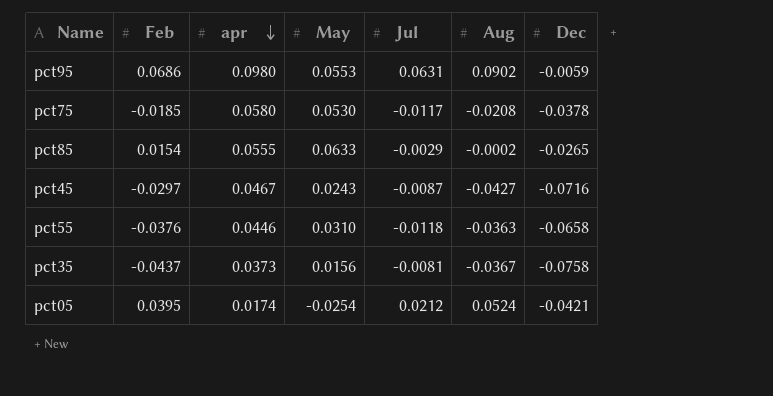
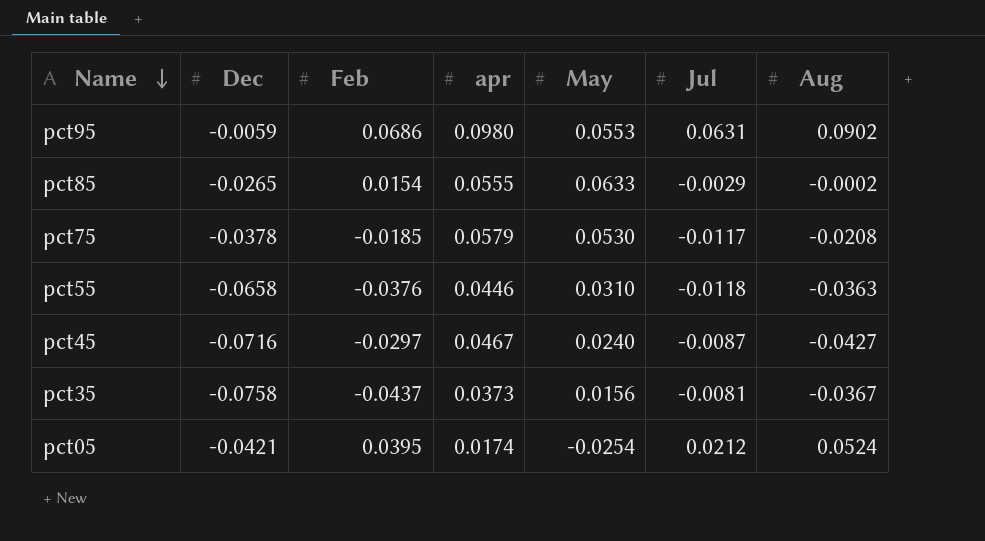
row order: apr descending -> Name descending
column Dec | position: 7 -> 2
pct75 | apr: 0.0580 -> 0.0579
pct45 | May: 0.0243 -> 0.0240

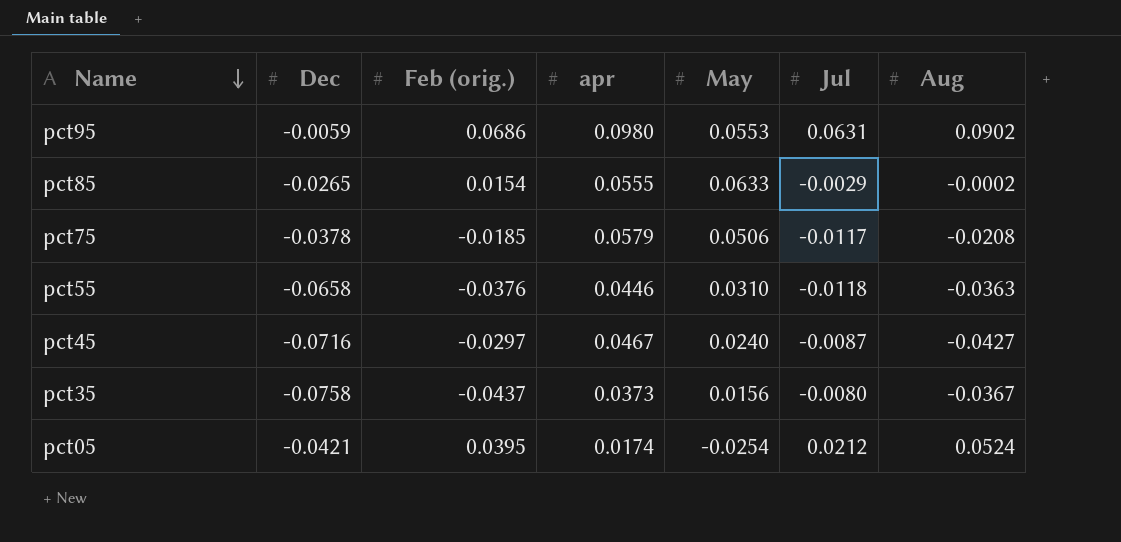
column name: Feb -> Feb (orig.)
pct75 | May: 0.0530 -> 0.0506
pct35 | Jul: -0.0081 -> -0.0080

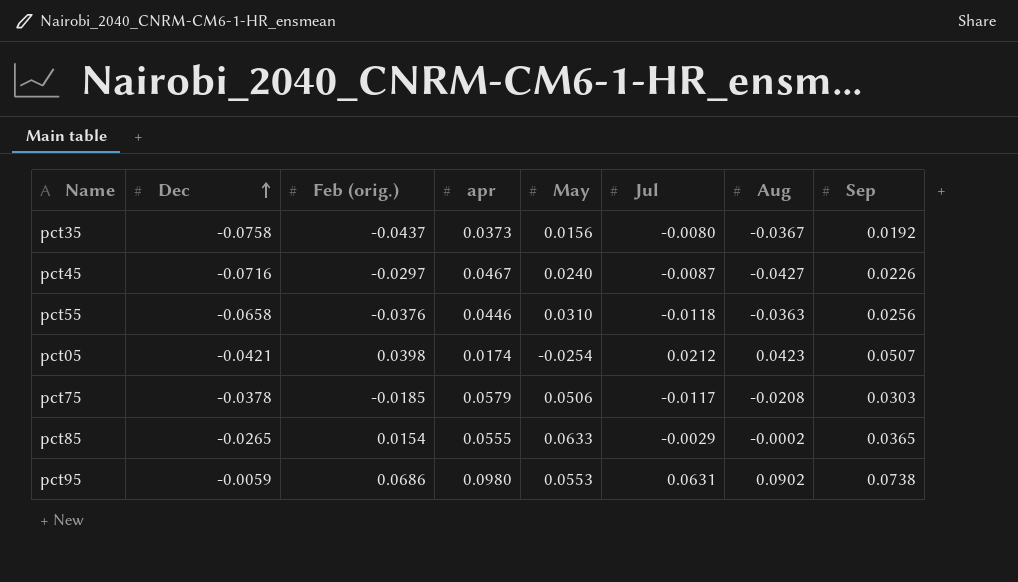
row order: Name descending -> Dec ascending
column Sep | position: none -> 8
pct05 | Feb (orig.): 0.0395 -> 0.0398
pct05 | Aug: 0.0524 -> 0.0423

